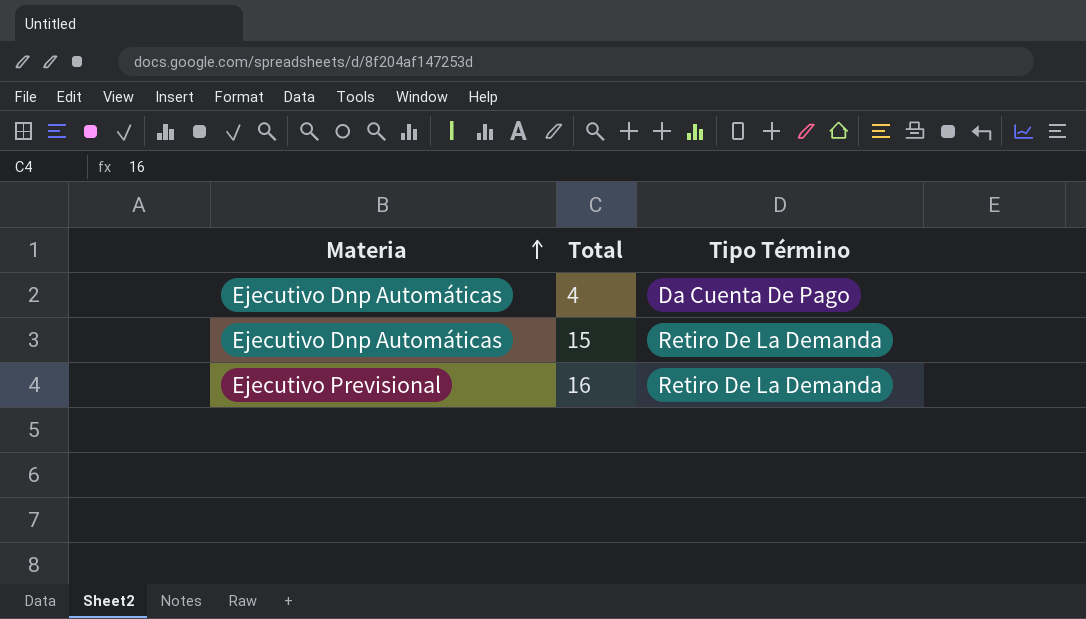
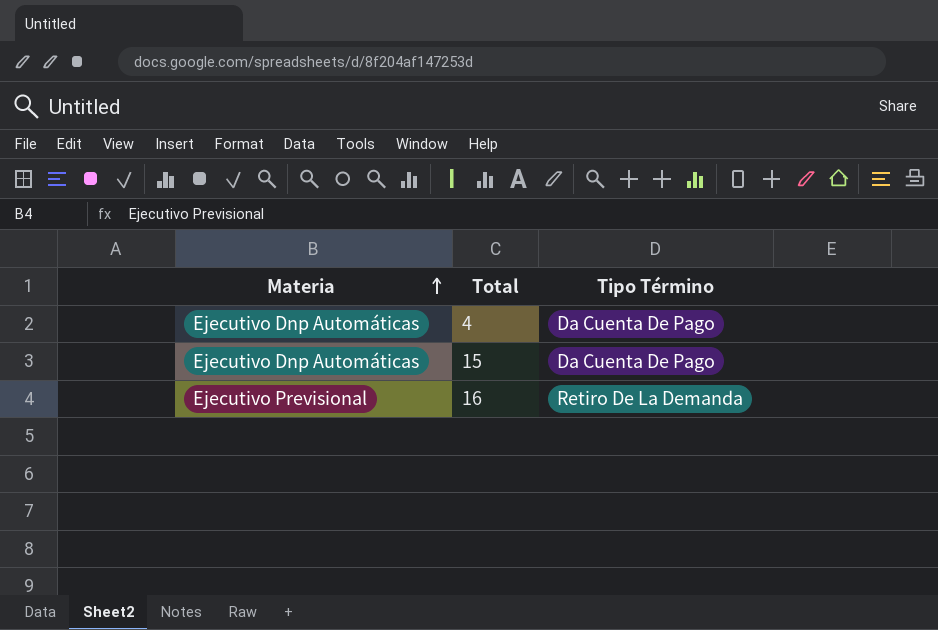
15 | Tipo Término: Retiro De La Demanda -> Da Cuenta De Pago

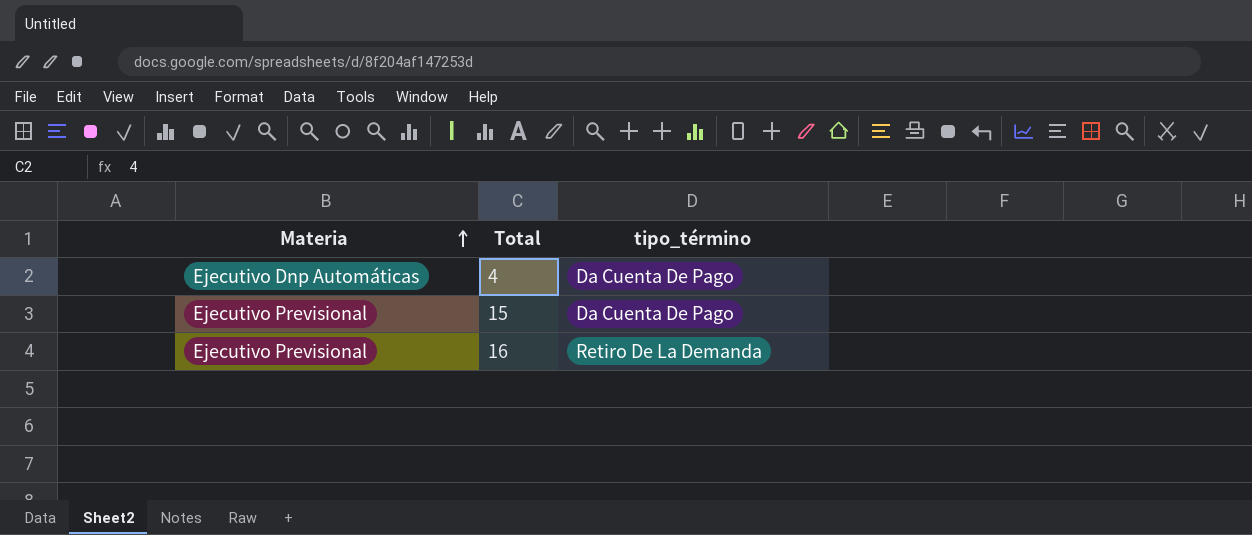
column name: Tipo Término -> tipo_término
15 | Materia: Ejecutivo Dnp Automáticas -> Ejecutivo Previsional

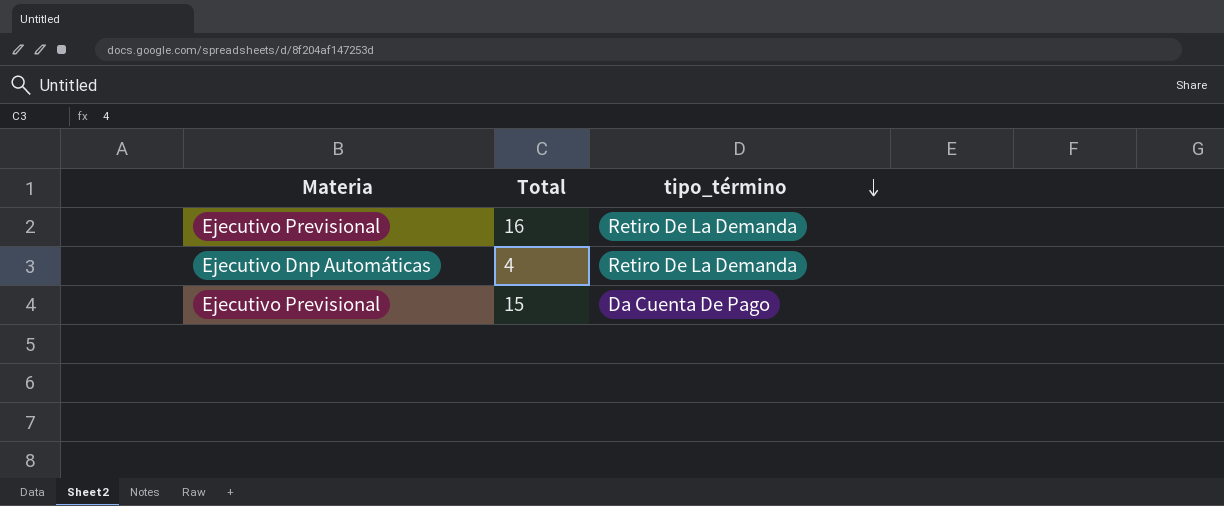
row order: Materia ascending -> tipo_término descending
4 | tipo_término: Da Cuenta De Pago -> Retiro De La Demanda

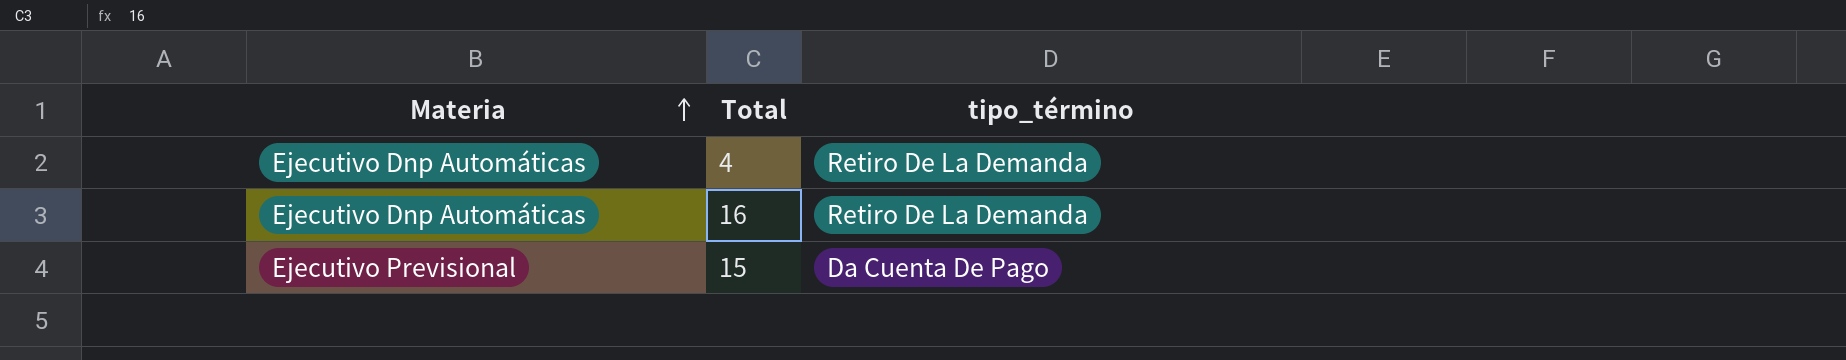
row order: tipo_término descending -> Materia ascending
16 | Materia: Ejecutivo Previsional -> Ejecutivo Dnp Automáticas

